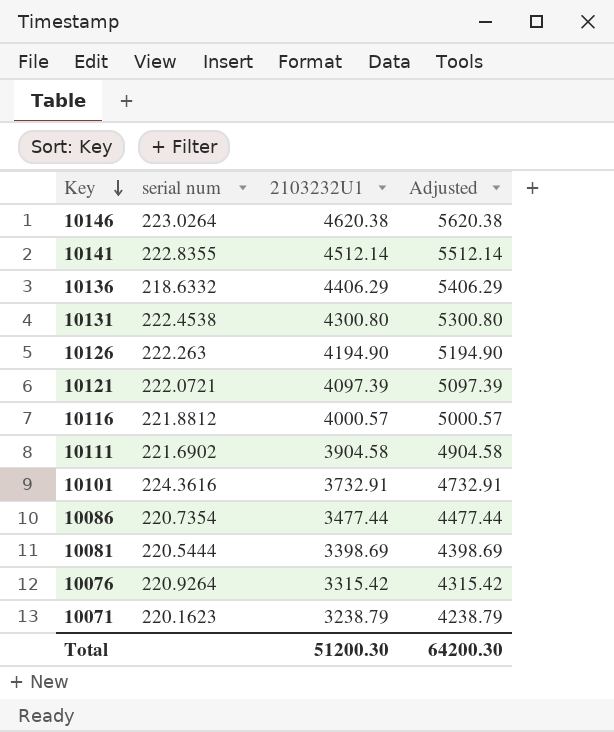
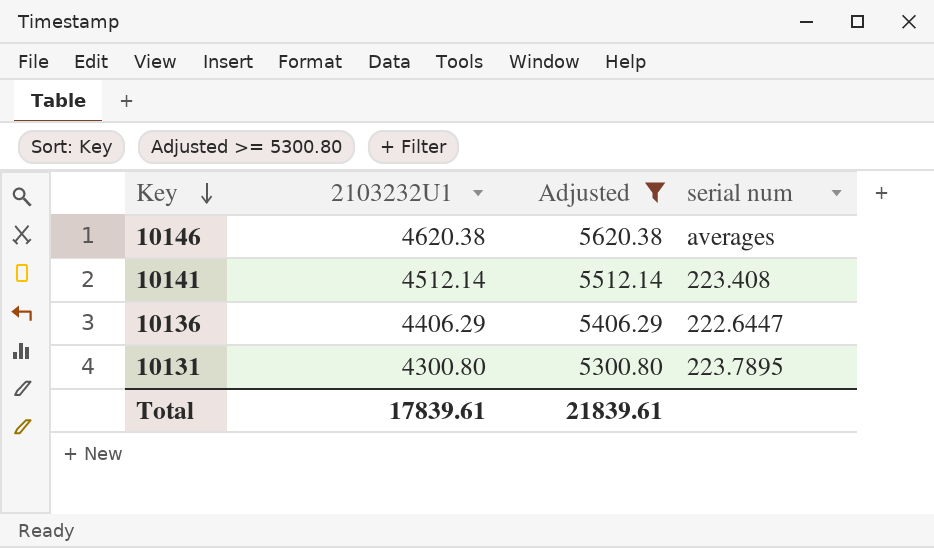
filter: none -> Adjusted >= 5300.80
column serial num | position: 2 -> 4
10146 | serial num: 223.0264 -> averages
10141 | serial num: 222.8355 -> 223.408
10136 | serial num: 218.6332 -> 222.6447
10131 | serial num: 222.4538 -> 223.7895
Total | 2103232U1: 51200.30 -> 17839.61
Total | Adjusted: 64200.30 -> 21839.61

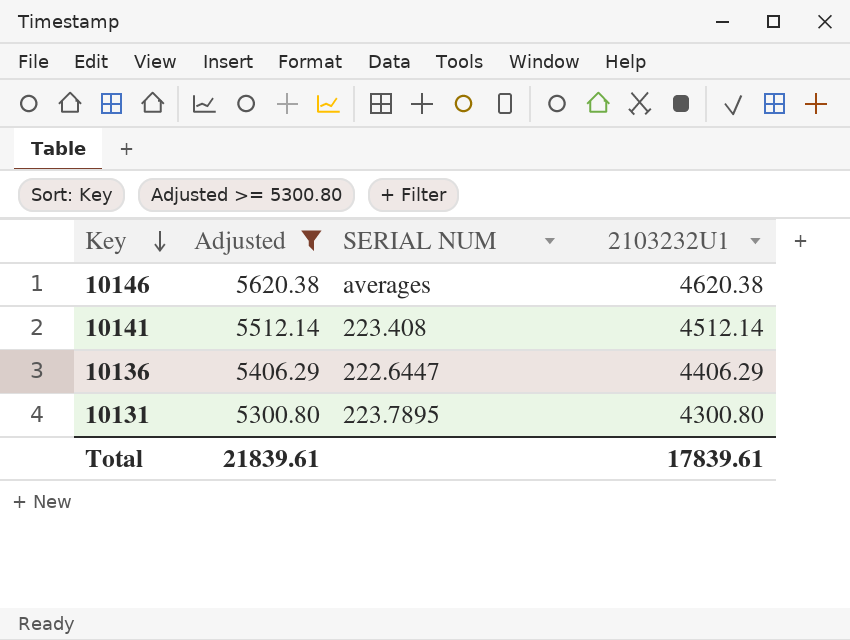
column name: serial num -> SERIAL NUM
column 2103232U1 | position: 2 -> 4

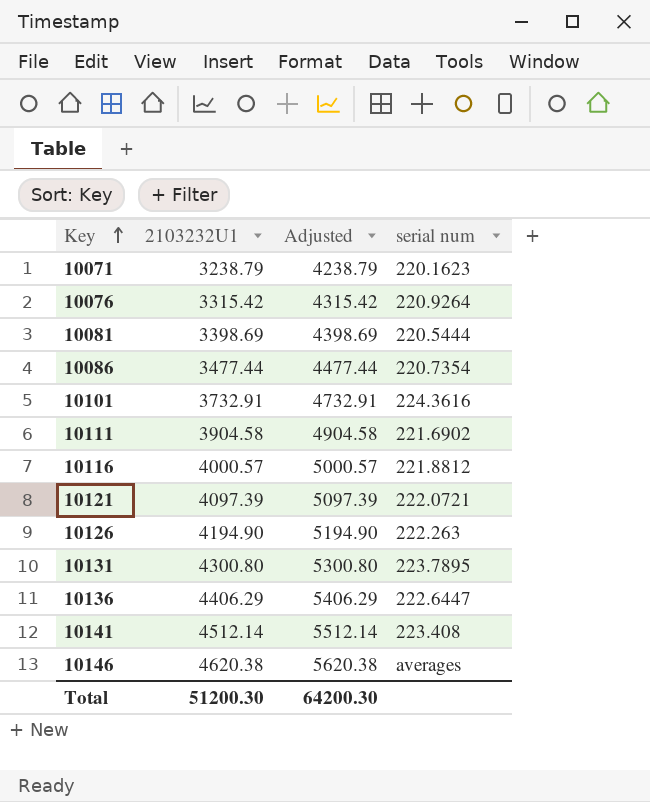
filter: Adjusted >= 5300.80 -> none
row order: Key descending -> Key ascending
column 2103232U1 | position: 4 -> 2
column name: SERIAL NUM -> serial num
Total | 2103232U1: 17839.61 -> 51200.30
Total | Adjusted: 21839.61 -> 64200.30

